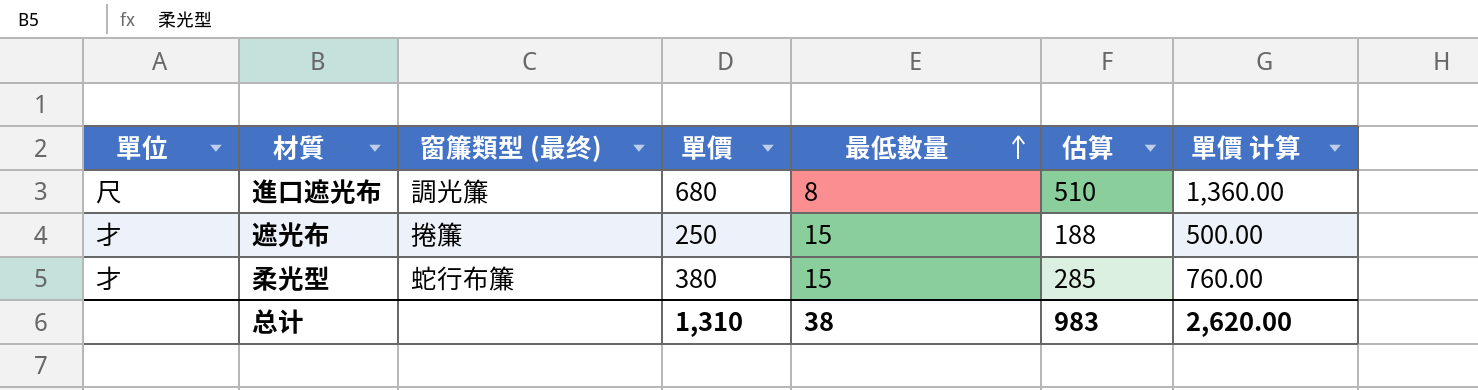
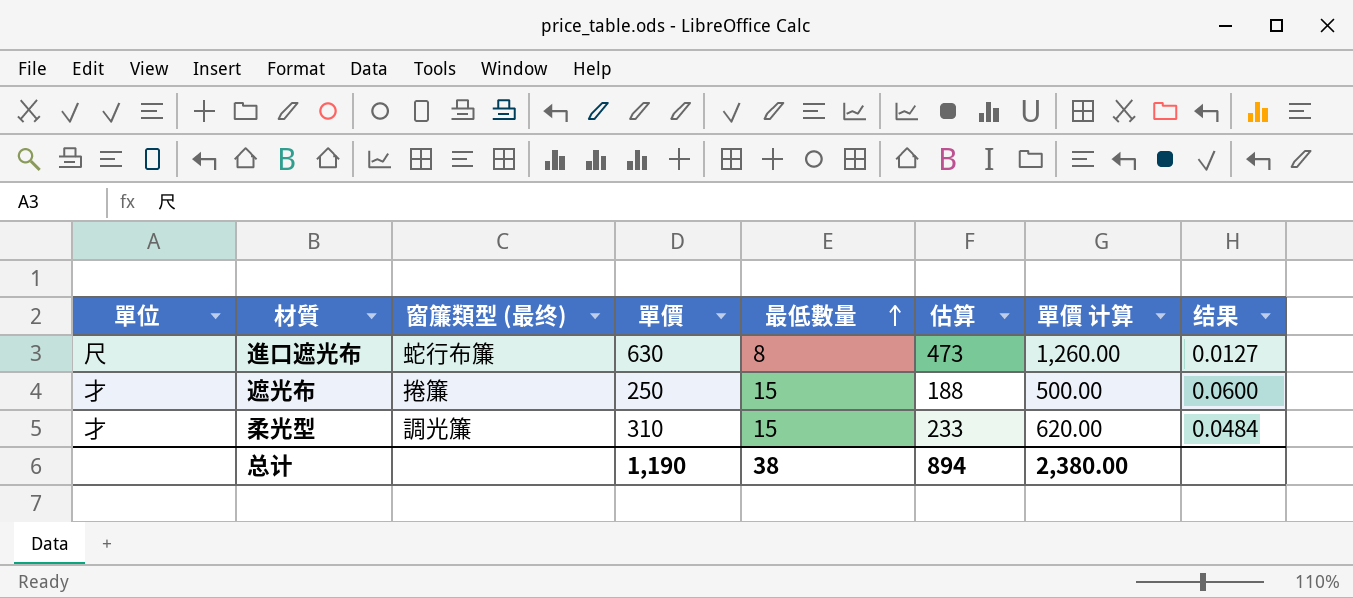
column 结果 | formula: none -> [最低數量] / [單價]
進口遮光布 | 窗簾類型 (最终): 調光簾 -> 蛇行布簾
進口遮光布 | 單價: 680 -> 630
進口遮光布 | 估算: 510 -> 473
進口遮光布 | 單價 计算: 1,360.00 -> 1,260.00
柔光型 | 窗簾類型 (最终): 蛇行布簾 -> 調光簾
柔光型 | 單價: 380 -> 310
柔光型 | 估算: 285 -> 233
柔光型 | 單價 计算: 760.00 -> 620.00
总计 | 單價: 1,310 -> 1,190
总计 | 估算: 983 -> 894
总计 | 單價 计算: 2,620.00 -> 2,380.00

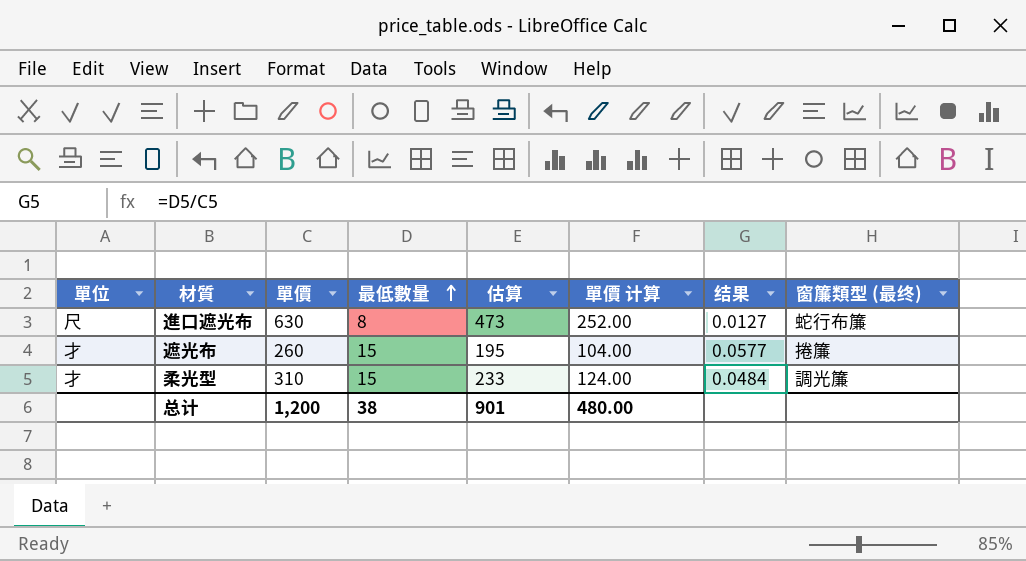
column 單價 计算 | formula: [單價] * 2 -> [單價] * 0.4
column 窗簾類型 (最终) | position: 3 -> 8
遮光布 | 單價: 250 -> 260
遮光布 | 估算: 188 -> 195
遮光布 | 结果: 0.0600 -> 0.0577
总计 | 單價: 1,190 -> 1,200
总计 | 估算: 894 -> 901
总计 | 單價 计算: 2,380.00 -> 480.00

